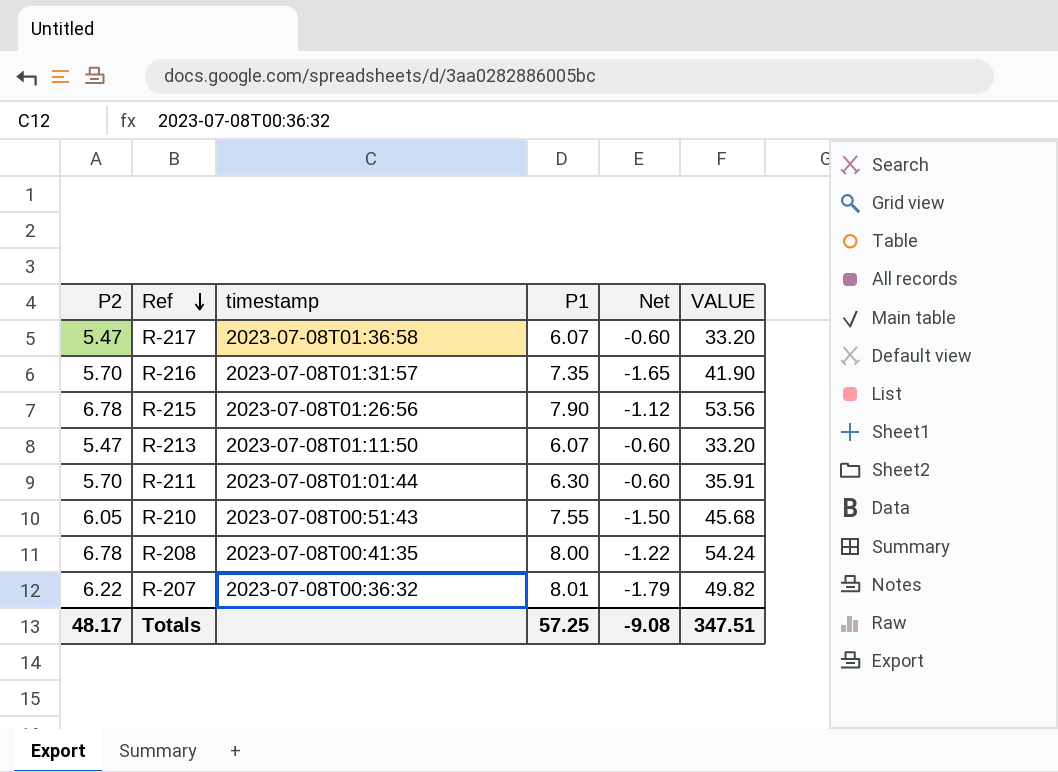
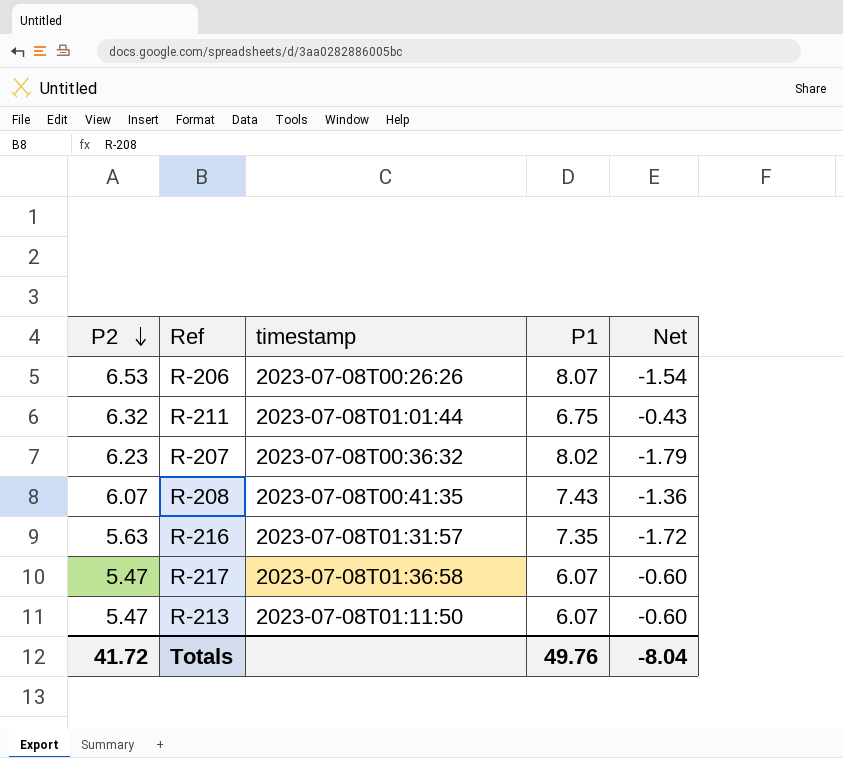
row order: Ref descending -> P2 descending
column VALUE | formula: [P2] * [P1] -> none
row R-215: 6.78 | 2023-07-08T01:26:56 | 7.90 | -1.12 | 53.56 -> none
row R-210: 6.05 | 2023-07-08T00:51:43 | 7.55 | -1.50 | 45.68 -> none
row R-206: none -> 6.53 | 2023-07-08T00:26:26 | 8.07 | -1.54
R-211 | P2: 5.70 -> 6.32
R-211 | P1: 6.30 -> 6.75
R-211 | Net: -0.60 -> -0.43
R-207 | P2: 6.22 -> 6.23
R-207 | P1: 8.01 -> 8.02
R-208 | P2: 6.78 -> 6.07
R-208 | P1: 8.00 -> 7.43
R-208 | Net: -1.22 -> -1.36
R-216 | P2: 5.70 -> 5.63
R-216 | Net: -1.65 -> -1.72
Totals | P2: 48.17 -> 41.72
Totals | P1: 57.25 -> 49.76
Totals | Net: -9.08 -> -8.04

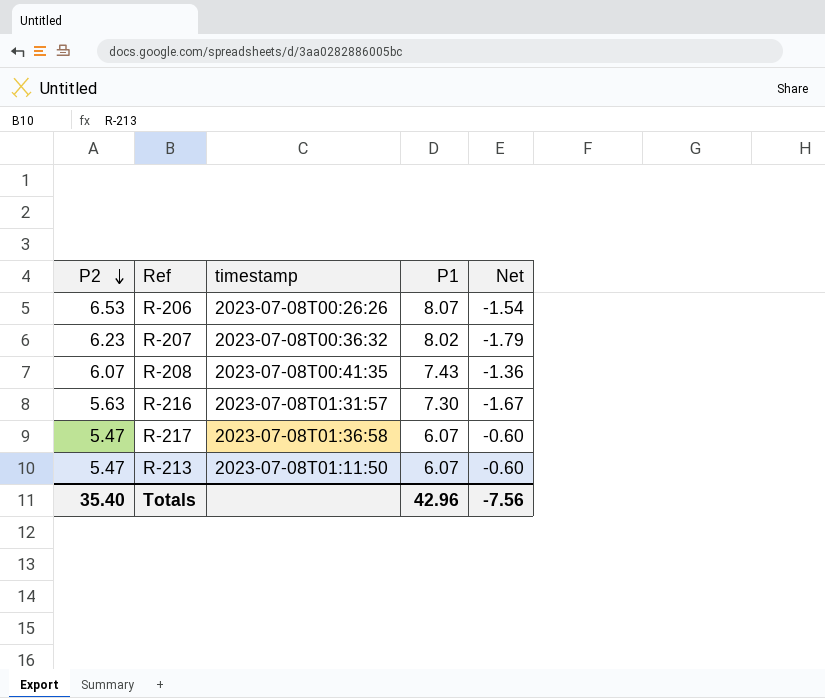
row R-211: 6.32 | 2023-07-08T01:01:44 | 6.75 | -0.43 -> none
R-216 | P1: 7.35 -> 7.30
R-216 | Net: -1.72 -> -1.67
Totals | P2: 41.72 -> 35.40
Totals | P1: 49.76 -> 42.96
Totals | Net: -8.04 -> -7.56

